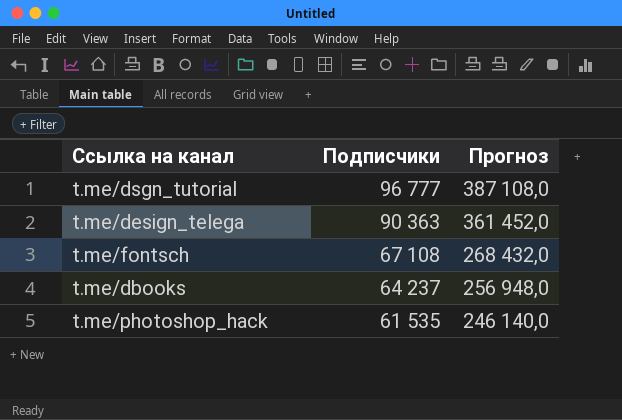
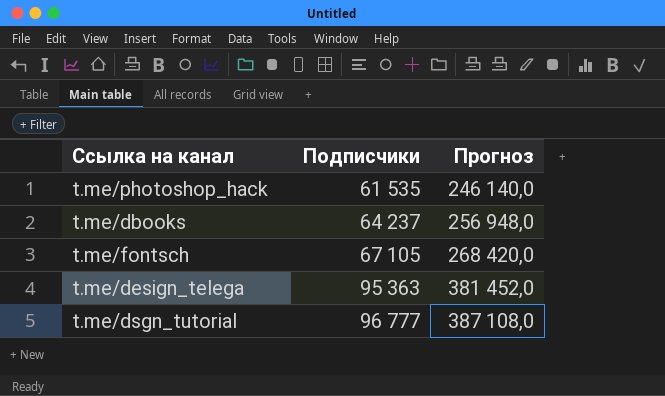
row order: Подписчики descending -> Подписчики ascending
t.me/fontsch | Подписчики: 67 108 -> 67 105
t.me/fontsch | Прогноз: 268 432,0 -> 268 420,0
t.me/design_telega | Подписчики: 90 363 -> 95 363
t.me/design_telega | Прогноз: 361 452,0 -> 381 452,0

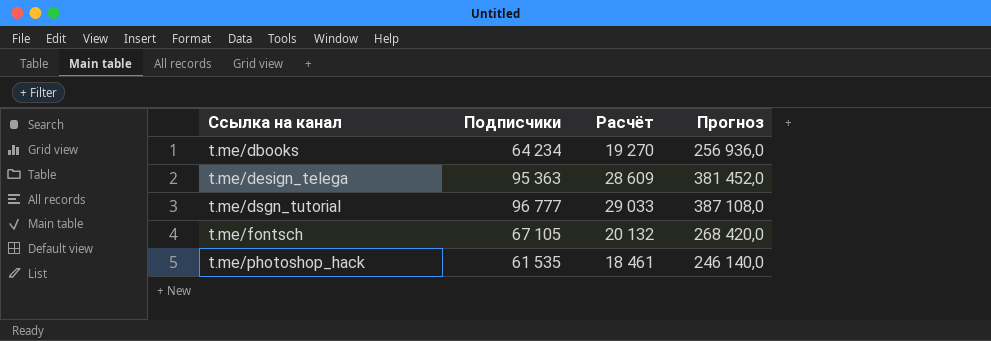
row order: Подписчики ascending -> Ссылка на канал ascending
column Расчёт | formula: none -> [Подписчики] * 0,3
t.me/dbooks | Подписчики: 64 237 -> 64 234
t.me/dbooks | Прогноз: 256 948,0 -> 256 936,0

